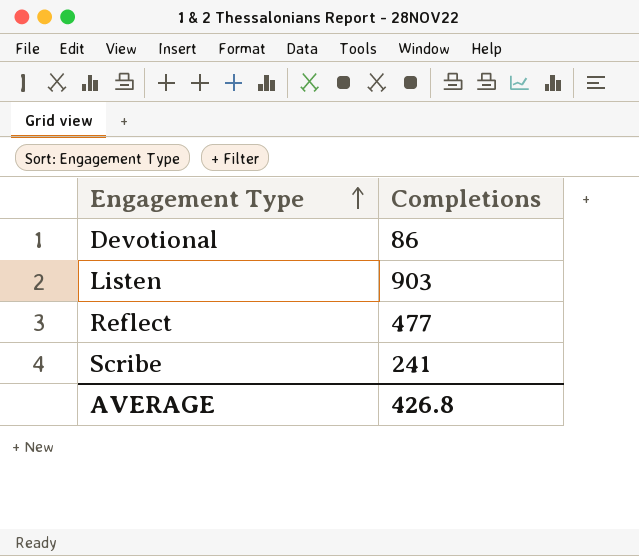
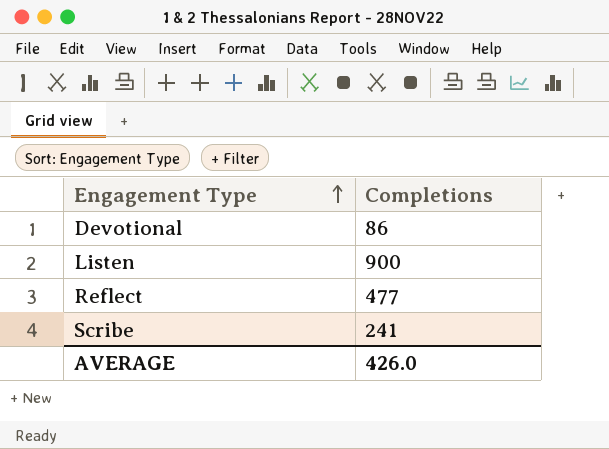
Listen | Completions: 903 -> 900
AVERAGE | Completions: 426.8 -> 426.0

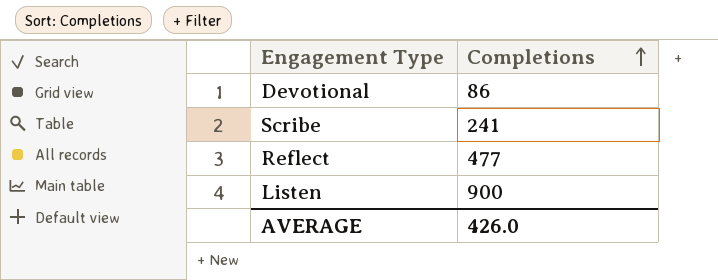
row order: Engagement Type ascending -> Completions ascending

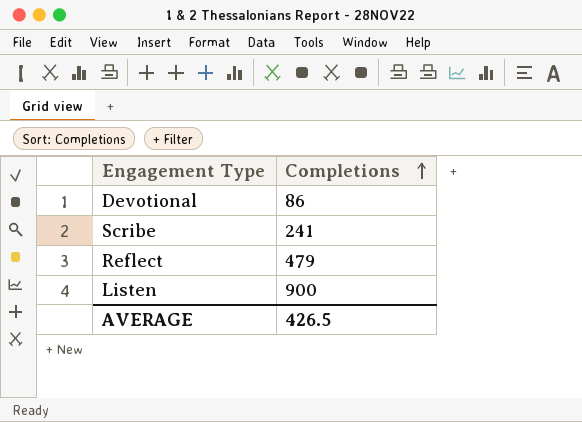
Reflect | Completions: 477 -> 479
AVERAGE | Completions: 426.0 -> 426.5

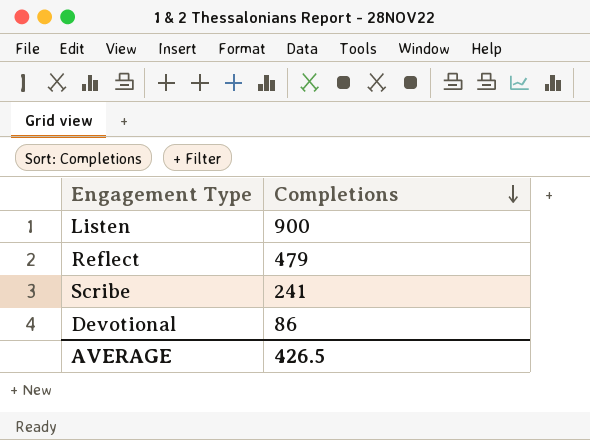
row order: Completions ascending -> Completions descending

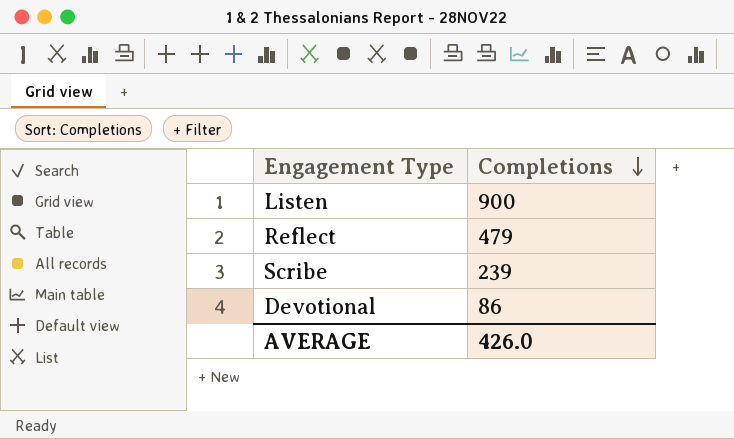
Scribe | Completions: 241 -> 239
AVERAGE | Completions: 426.5 -> 426.0

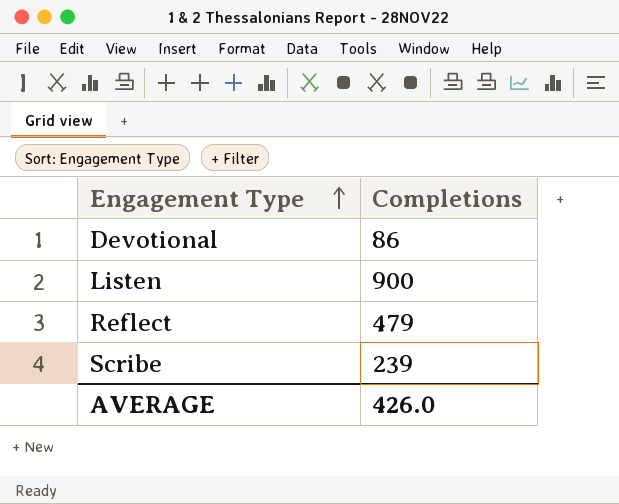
row order: Completions descending -> Engagement Type ascending

